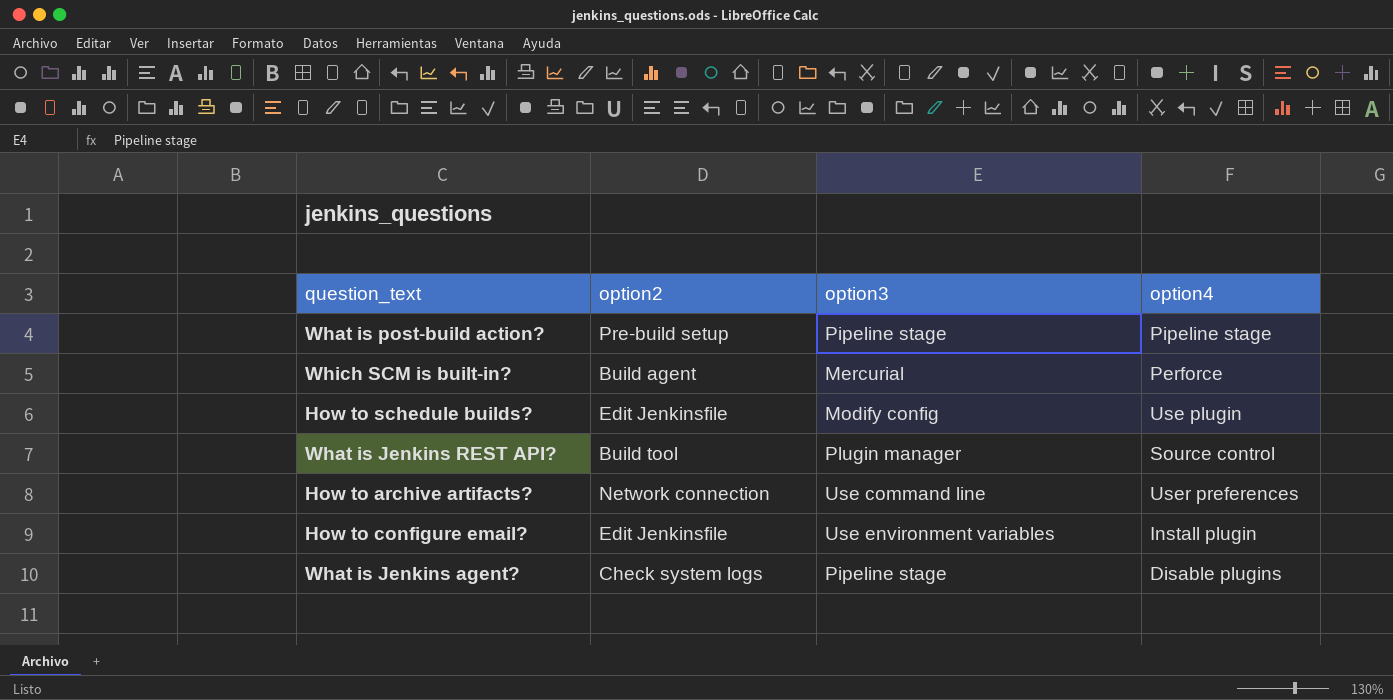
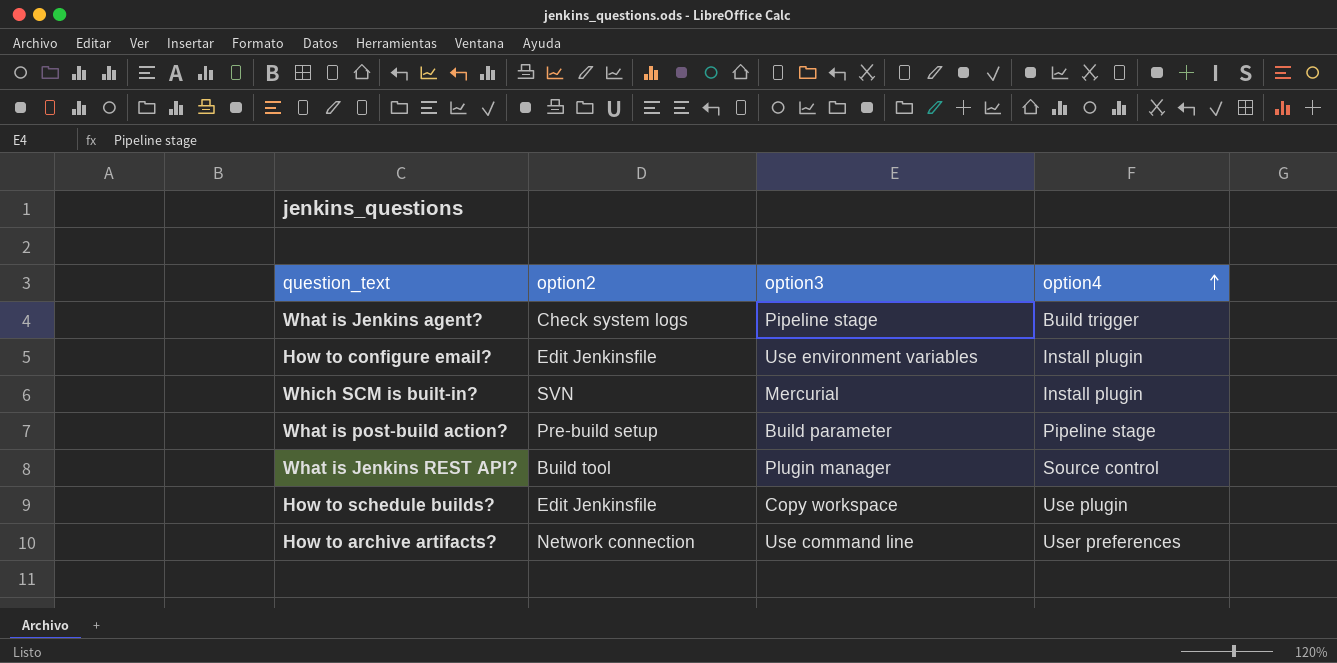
row order: none -> option4 ascending
What is Jenkins agent? | option4: Disable plugins -> Build trigger
Which SCM is built-in? | option2: Build agent -> SVN
Which SCM is built-in? | option4: Perforce -> Install plugin
What is post-build action? | option3: Pipeline stage -> Build parameter
How to schedule builds? | option3: Modify config -> Copy workspace

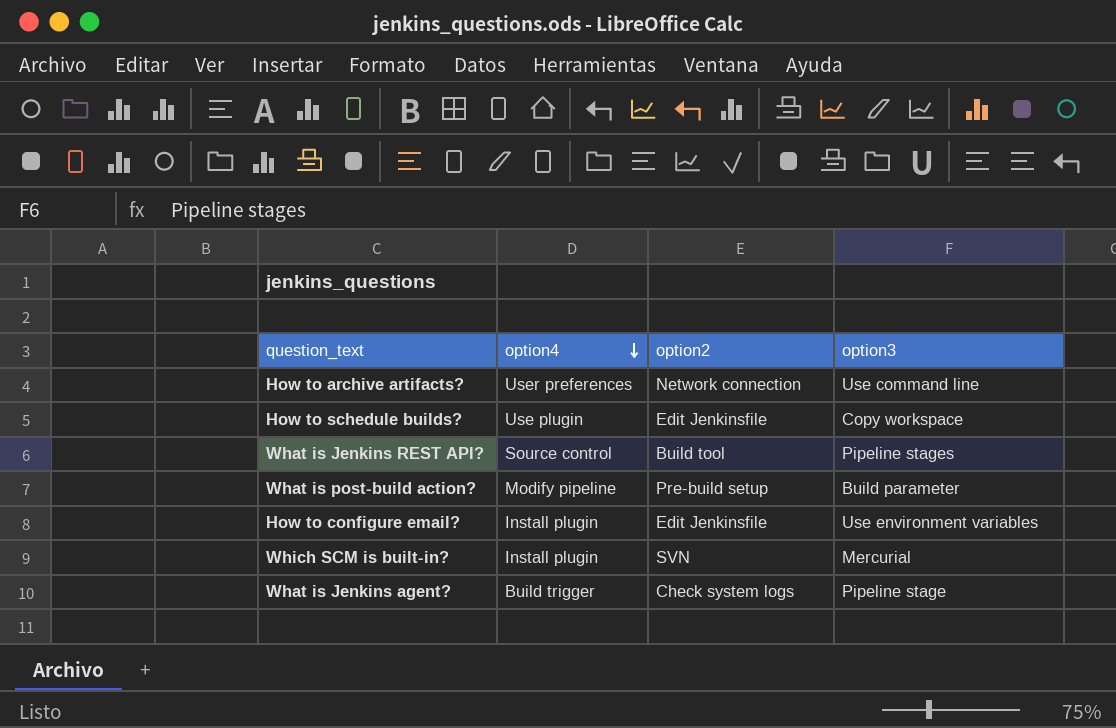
row order: option4 ascending -> option4 descending
column option4 | position: 4 -> 2
What is Jenkins REST API? | option3: Plugin manager -> Pipeline stages
What is post-build action? | option4: Pipeline stage -> Modify pipeline

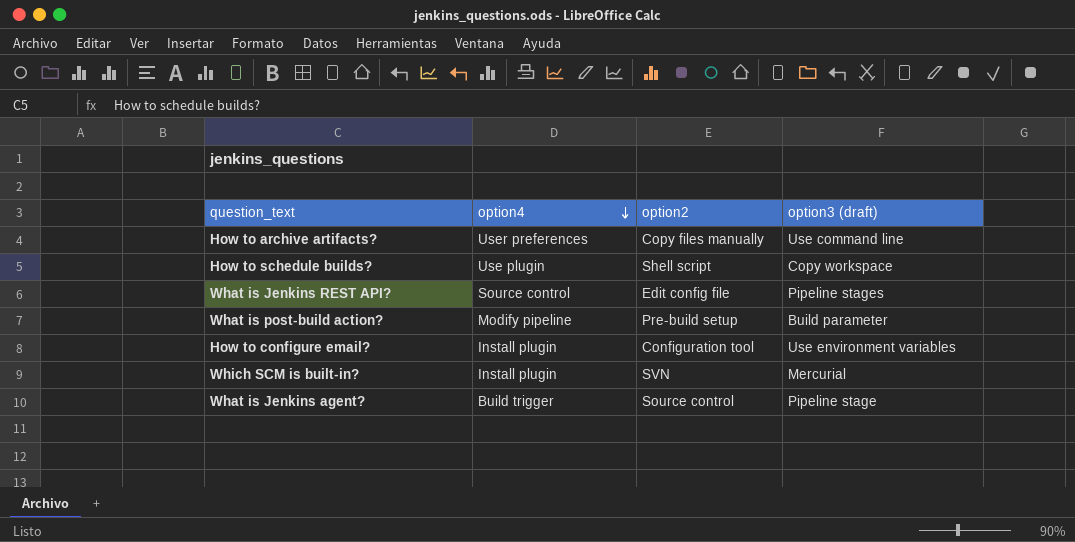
column name: option3 -> option3 (draft)
How to archive artifacts? | option2: Network connection -> Copy files manually
How to schedule builds? | option2: Edit Jenkinsfile -> Shell script
What is Jenkins REST API? | option2: Build tool -> Edit config file
How to configure email? | option2: Edit Jenkinsfile -> Configuration tool
What is Jenkins agent? | option2: Check system logs -> Source control

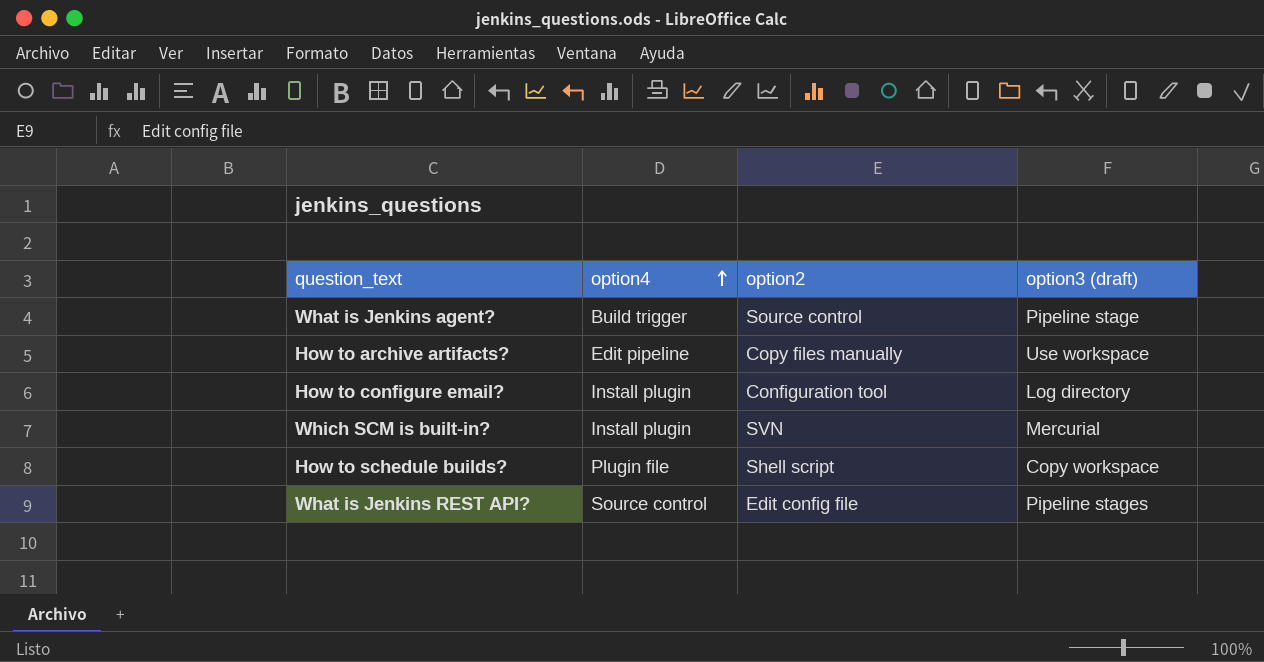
row order: option4 descending -> option4 ascending
row What is post-build action?: Modify pipeline | Pre-build setup | Build parameter -> none
How to archive artifacts? | option4: User preferences -> Edit pipeline
How to archive artifacts? | option3 (draft): Use command line -> Use workspace
How to configure email? | option3 (draft): Use environment variables -> Log directory
How to schedule builds? | option4: Use plugin -> Plugin file

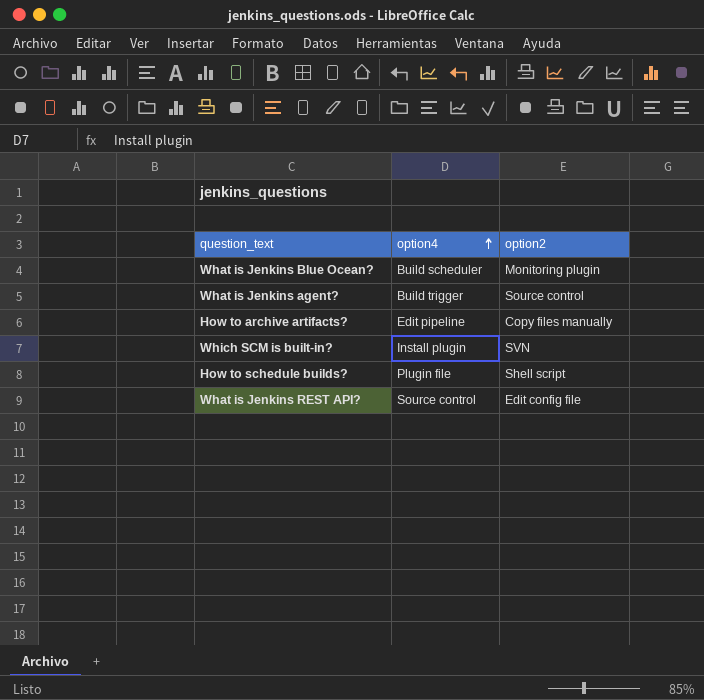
column option3 (draft) | position: 4 -> none
row How to configure email?: Install plugin | Configuration tool | Log directory -> none
row What is Jenkins Blue Ocean?: none -> Build scheduler | Monitoring plugin

